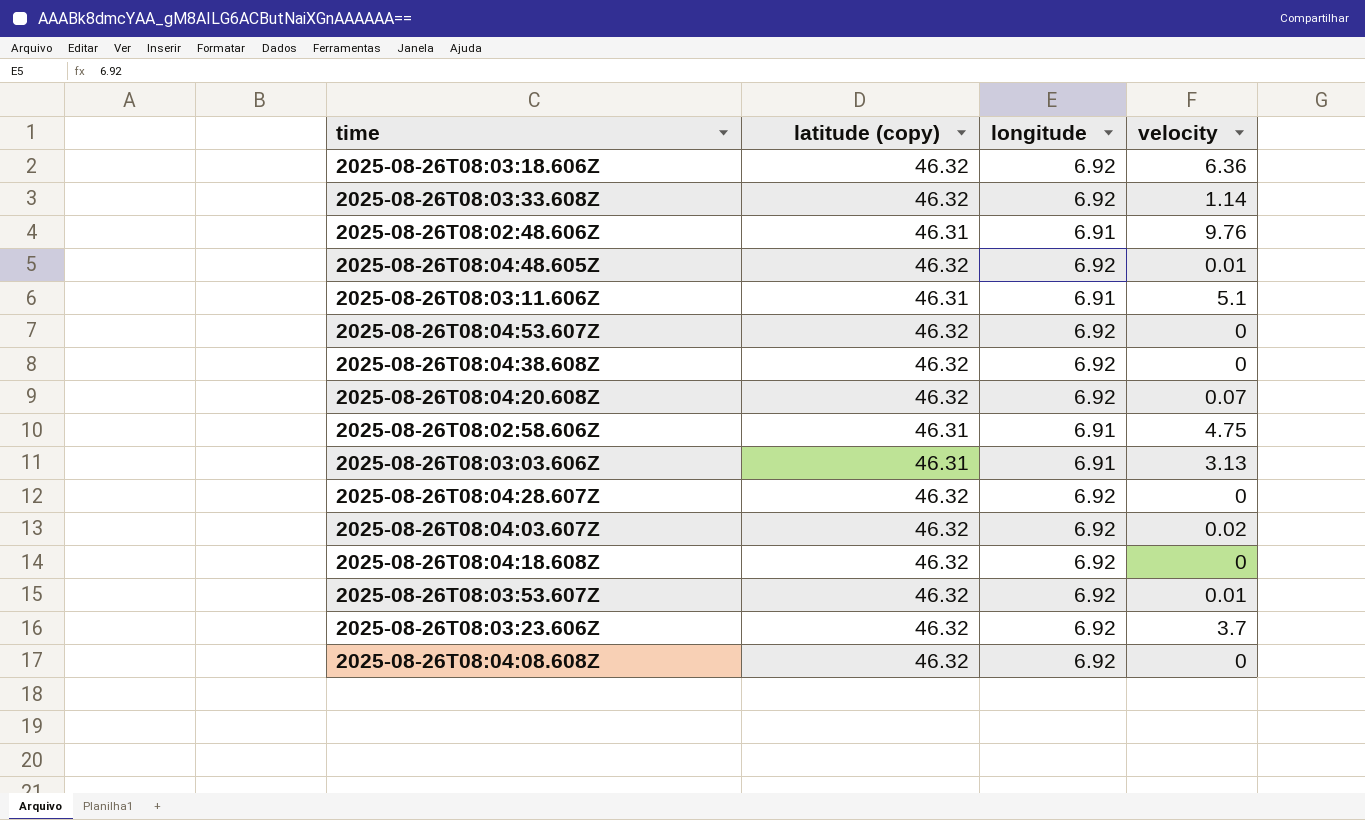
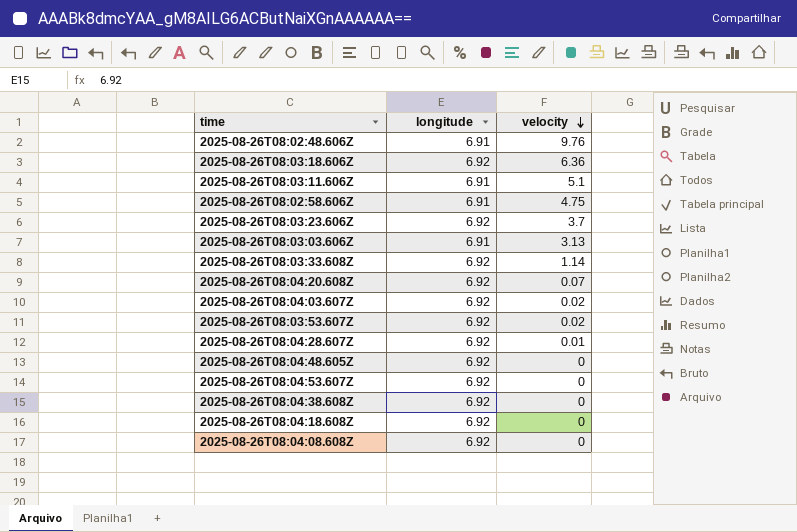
row order: none -> velocity descending
column latitude (copy) | position: 2 -> none
2025-08-26T08:03:53.607Z | velocity: 0.01 -> 0.02
2025-08-26T08:04:28.607Z | velocity: 0 -> 0.01
2025-08-26T08:04:48.605Z | velocity: 0.01 -> 0

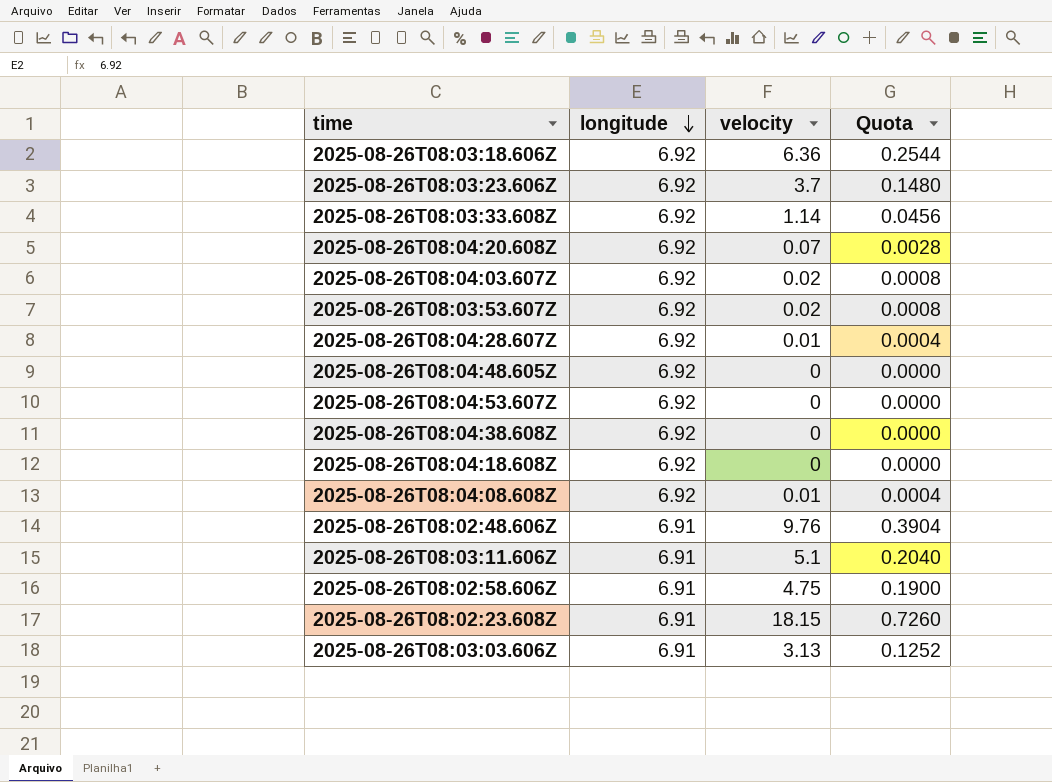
row order: velocity descending -> longitude descending
column Quota | formula: none -> [velocity] * 0.04
2025-08-26T08:04:08.608Z | velocity: 0 -> 0.01
row 2025-08-26T08:02:23.608Z: none -> 6.91 | 18.15 | 0.7260

